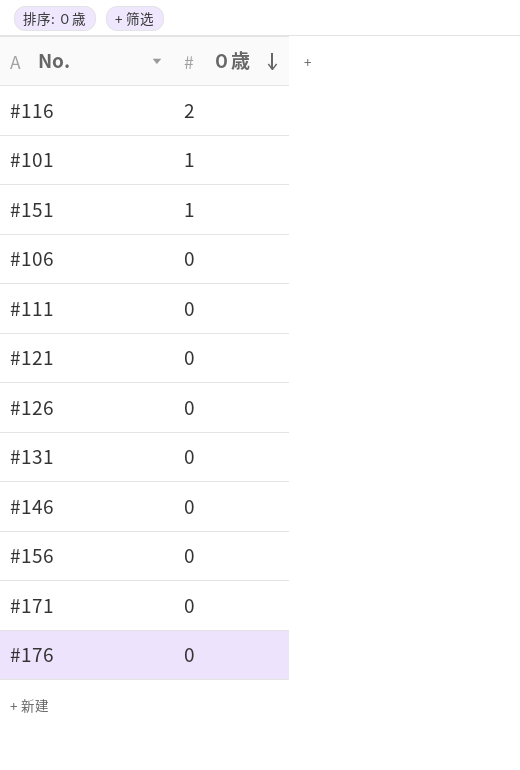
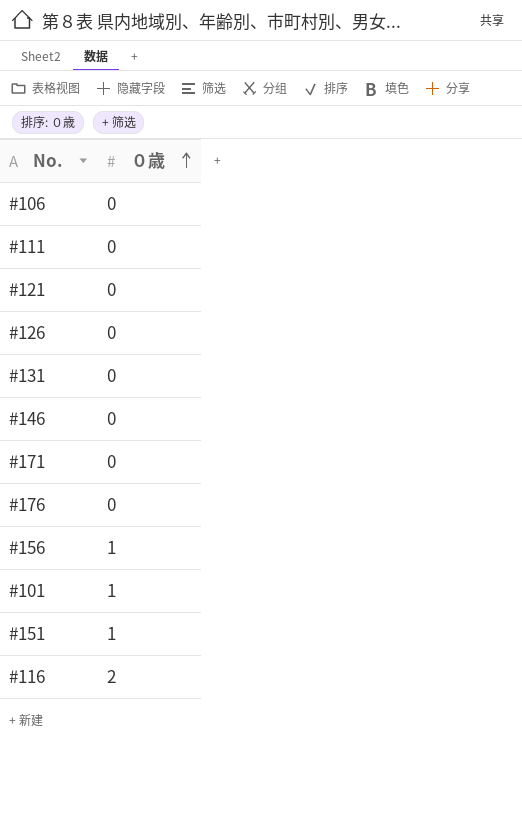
row order: ０歳 descending -> ０歳 ascending
#156 | ０歳: 0 -> 1

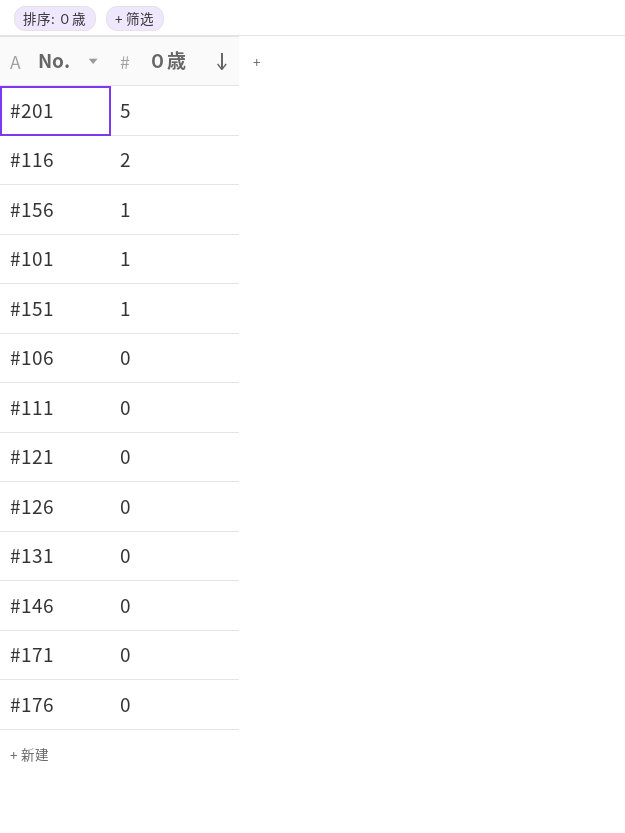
row order: ０歳 ascending -> ０歳 descending
row #201: none -> 5

